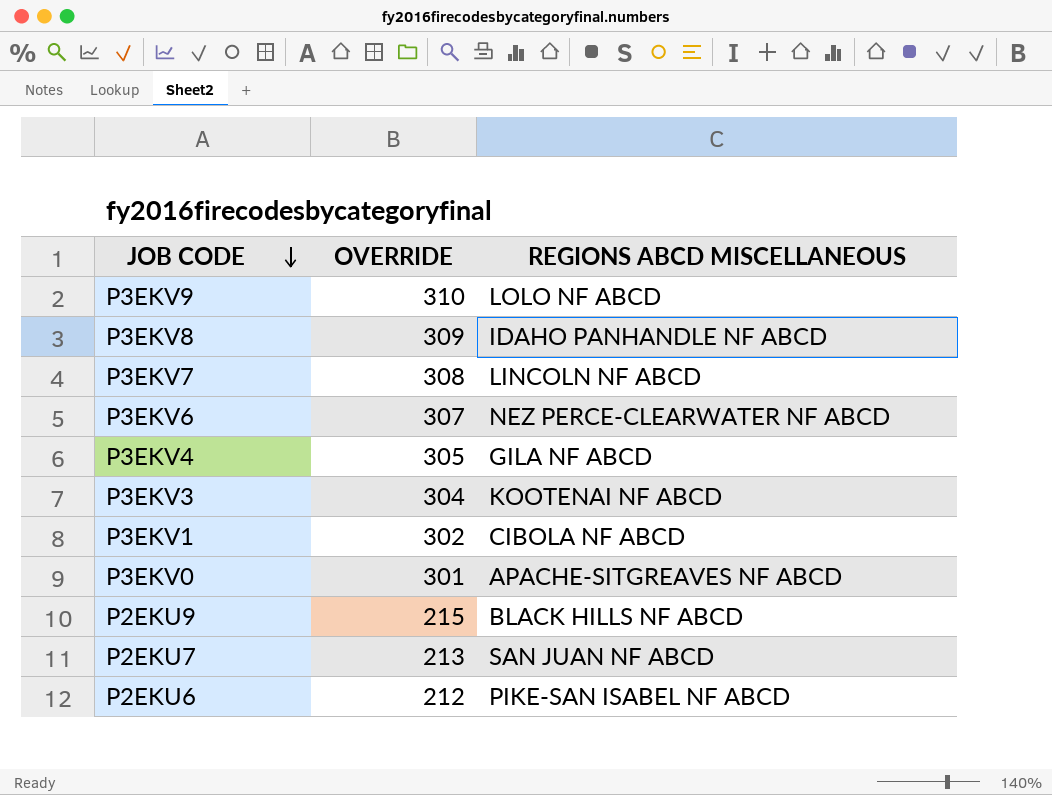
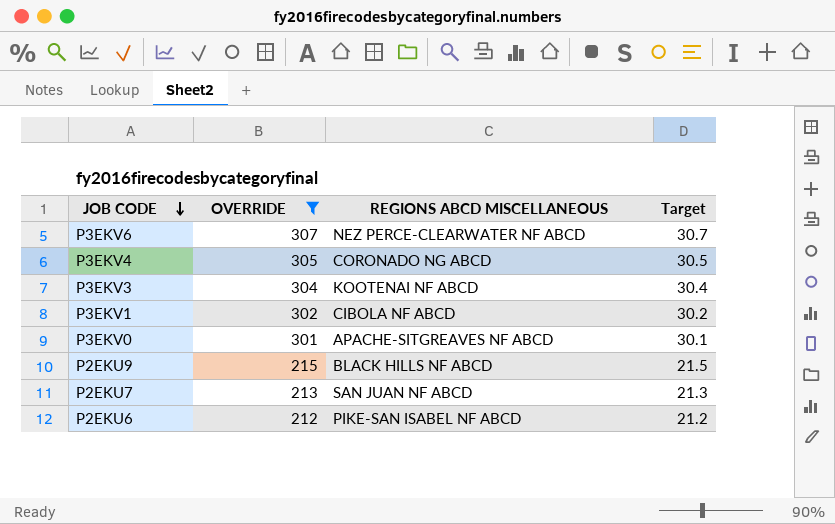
filter: none -> OVERRIDE <= 307
column Target | formula: none -> [OVERRIDE] * 0.1
P3EKV4 | REGIONS ABCD MISCELLANEOUS: GILA NF ABCD -> CORONADO NG ABCD

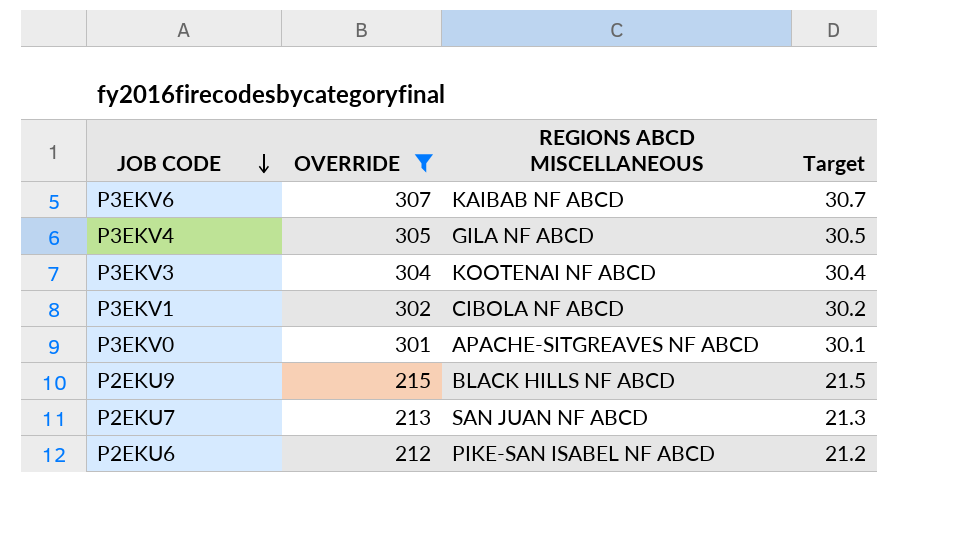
P3EKV6 | REGIONS ABCD MISCELLANEOUS: NEZ PERCE-CLEARWATER NF ABCD -> KAIBAB NF ABCD
P3EKV4 | REGIONS ABCD MISCELLANEOUS: CORONADO NG ABCD -> GILA NF ABCD

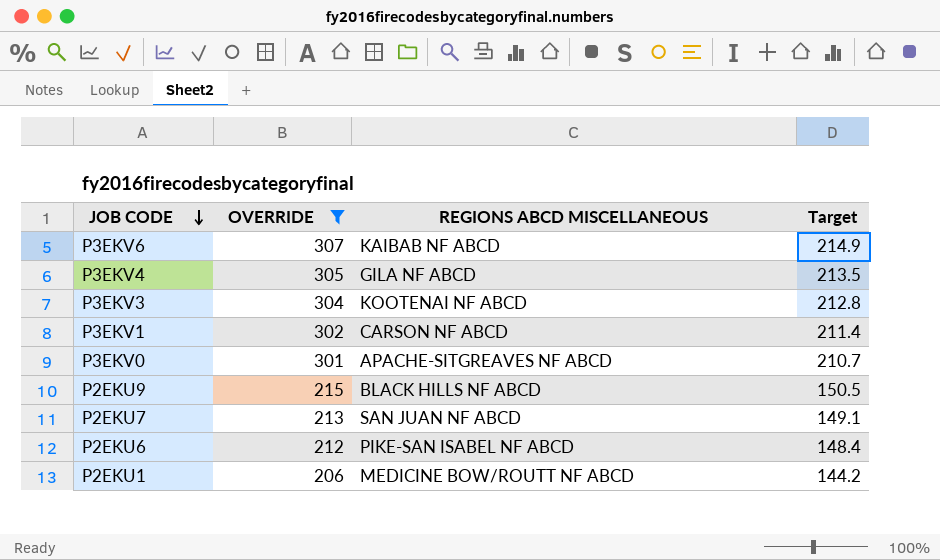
column Target | formula: [OVERRIDE] * 0.1 -> [OVERRIDE] * 0.7
P3EKV1 | REGIONS ABCD MISCELLANEOUS: CIBOLA NF ABCD -> CARSON NF ABCD
row P2EKU1: none -> 206 | MEDICINE BOW/ROUTT NF ABCD | 144.2

